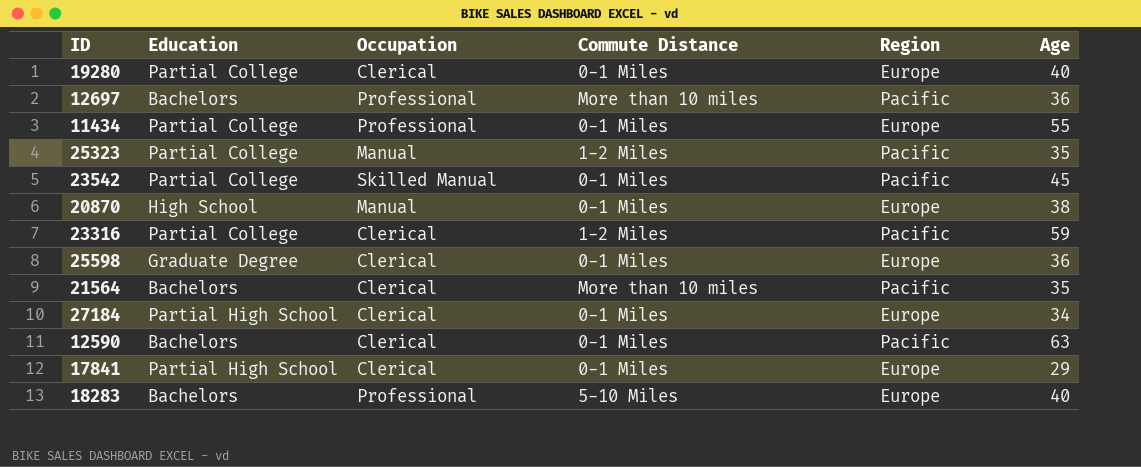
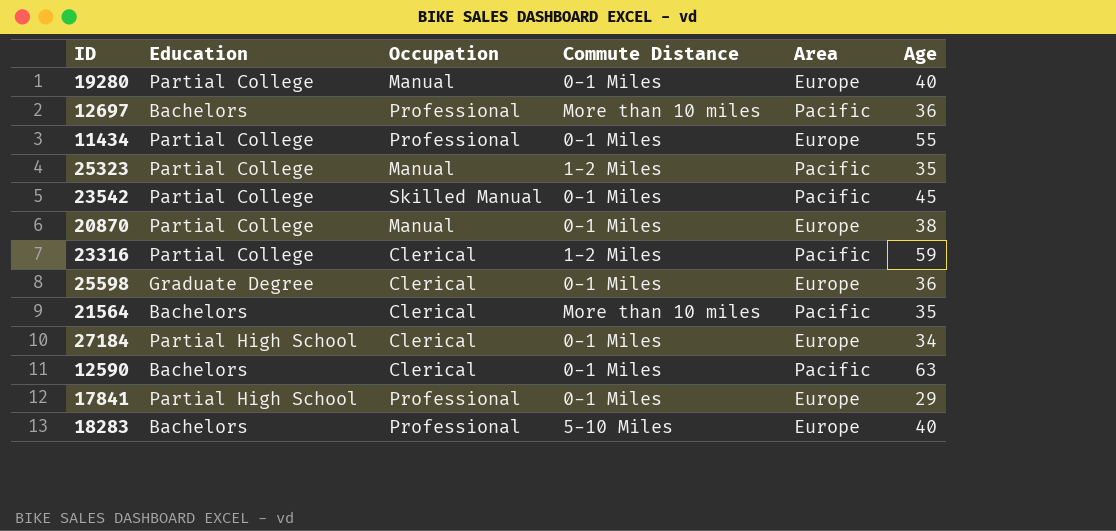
column name: Region -> Area
19280 | Occupation: Clerical -> Manual
20870 | Education: High School -> Partial College
17841 | Occupation: Clerical -> Professional

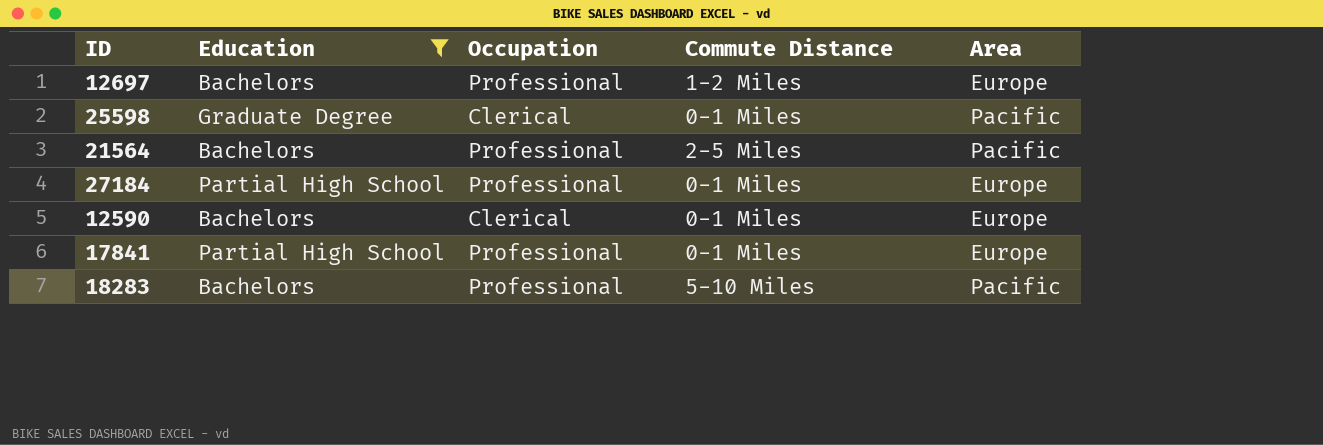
filter: none -> Education != Partial College
column Age | position: 6 -> none
12697 | Commute Distance: More than 10 miles -> 1-2 Miles
12697 | Area: Pacific -> Europe
25598 | Area: Europe -> Pacific
21564 | Occupation: Clerical -> Professional
21564 | Commute Distance: More than 10 miles -> 2-5 Miles
27184 | Occupation: Clerical -> Professional
12590 | Area: Pacific -> Europe
18283 | Area: Europe -> Pacific

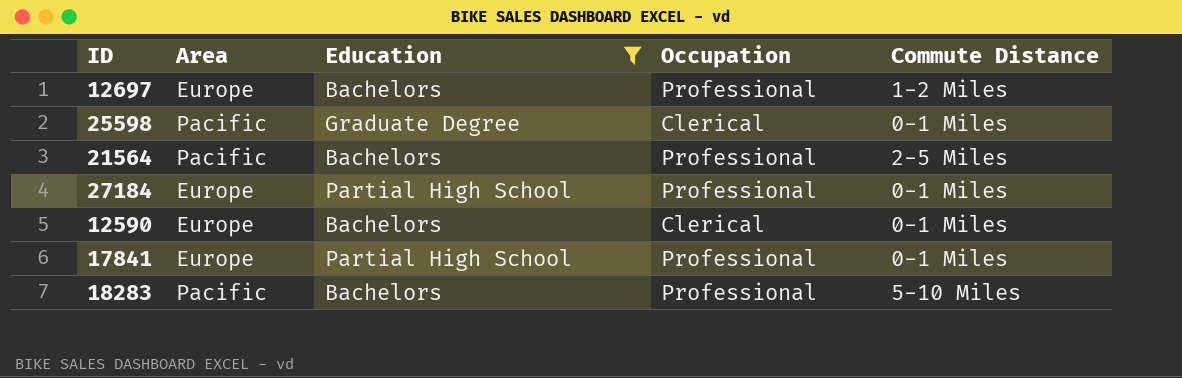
column Area | position: 5 -> 2

